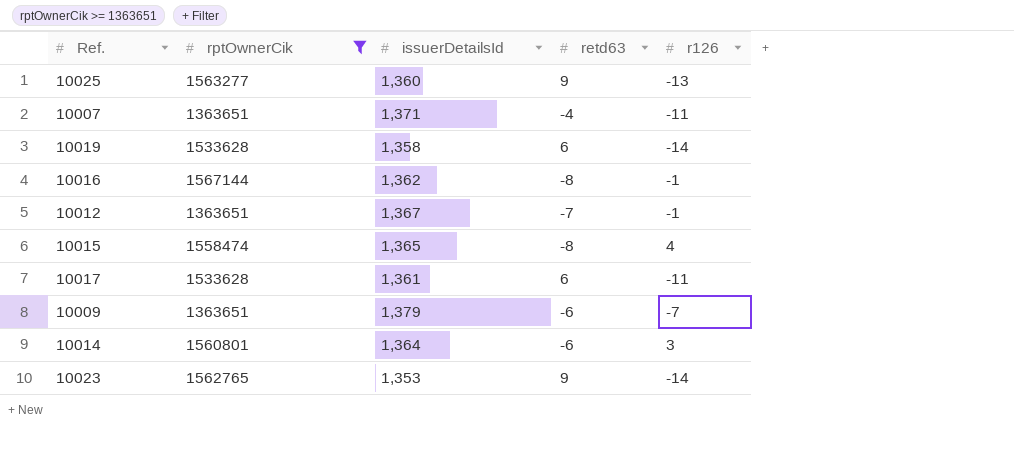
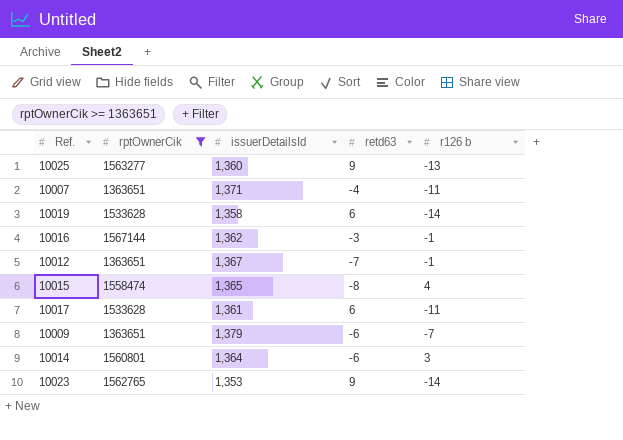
column name: r126 -> r126 b
10016 | retd63: -8 -> -3

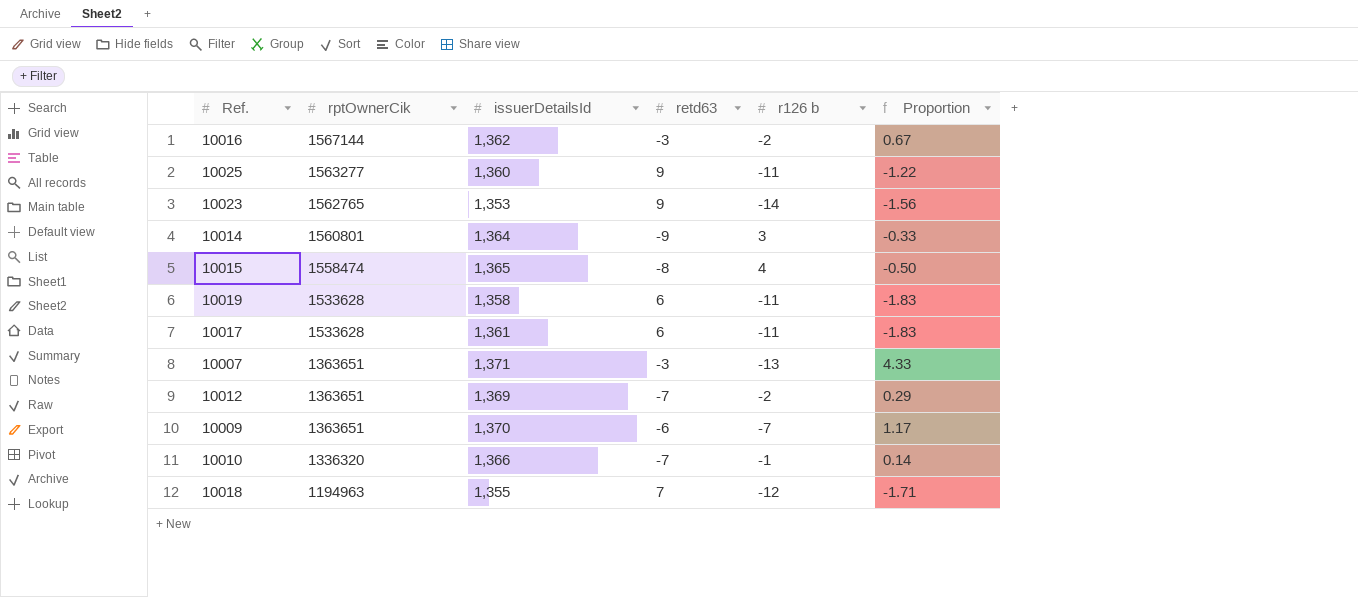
filter: rptOwnerCik >= 1363651 -> none
row order: none -> rptOwnerCik descending
column Proportion | formula: none -> [r126 b] / [retd63]
10016 | r126 b: -1 -> -2
10025 | r126 b: -13 -> -11
10014 | retd63: -6 -> -9
10019 | r126 b: -14 -> -11
10007 | retd63: -4 -> -3
10007 | r126 b: -11 -> -13
10012 | issuerDetailsId: 1,367 -> 1,369
10012 | r126 b: -1 -> -2
10009 | issuerDetailsId: 1,379 -> 1,370

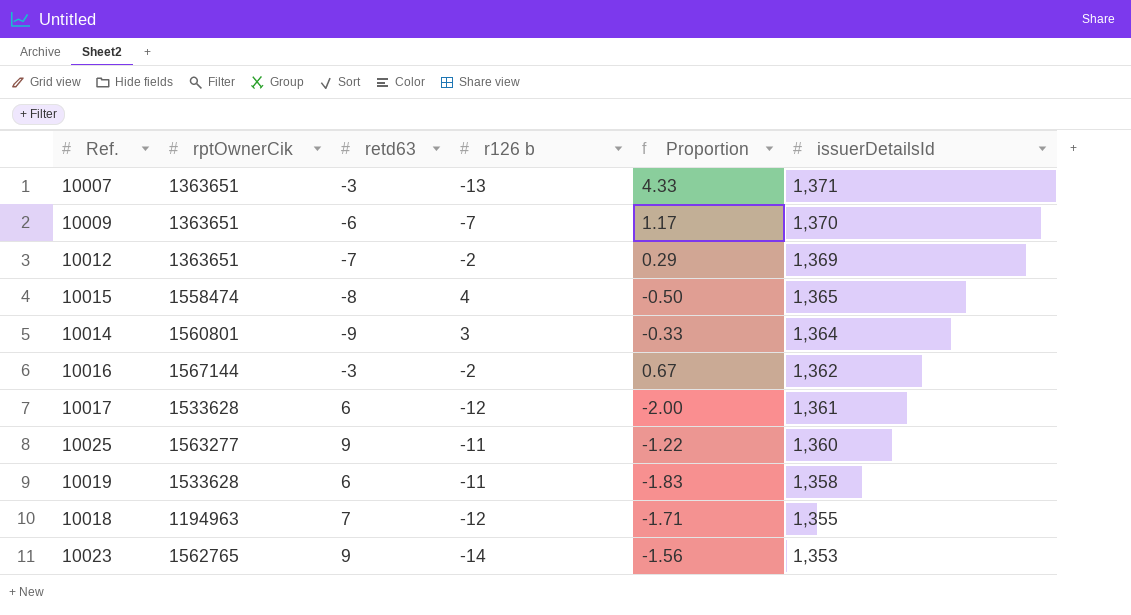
row order: rptOwnerCik descending -> issuerDetailsId descending
column issuerDetailsId | position: 3 -> 6
row 10010: 1336320 | 1,366 | -7 | -1 | 0.14 -> none
10017 | r126 b: -11 -> -12
10017 | Proportion: -1.83 -> -2.00

